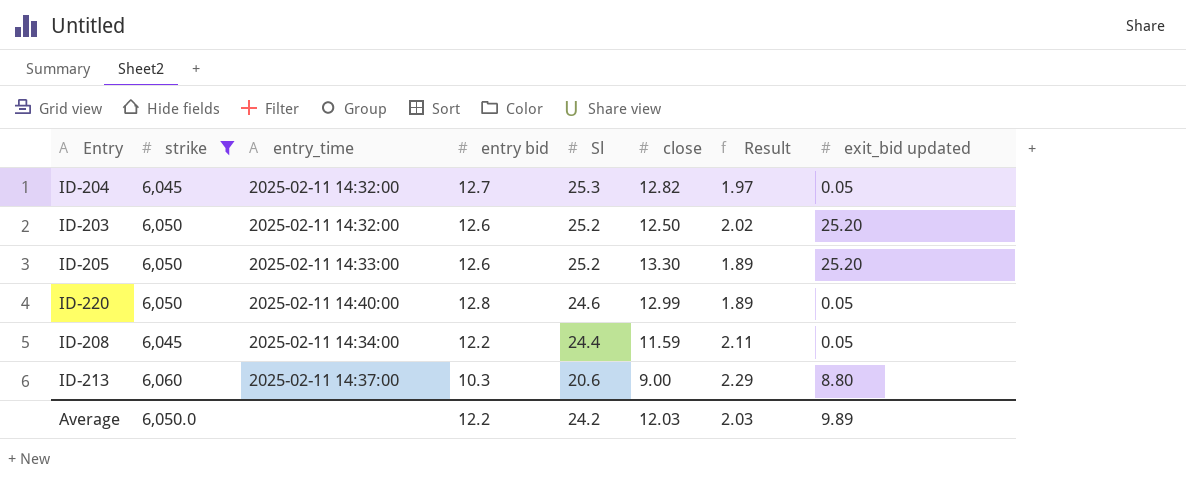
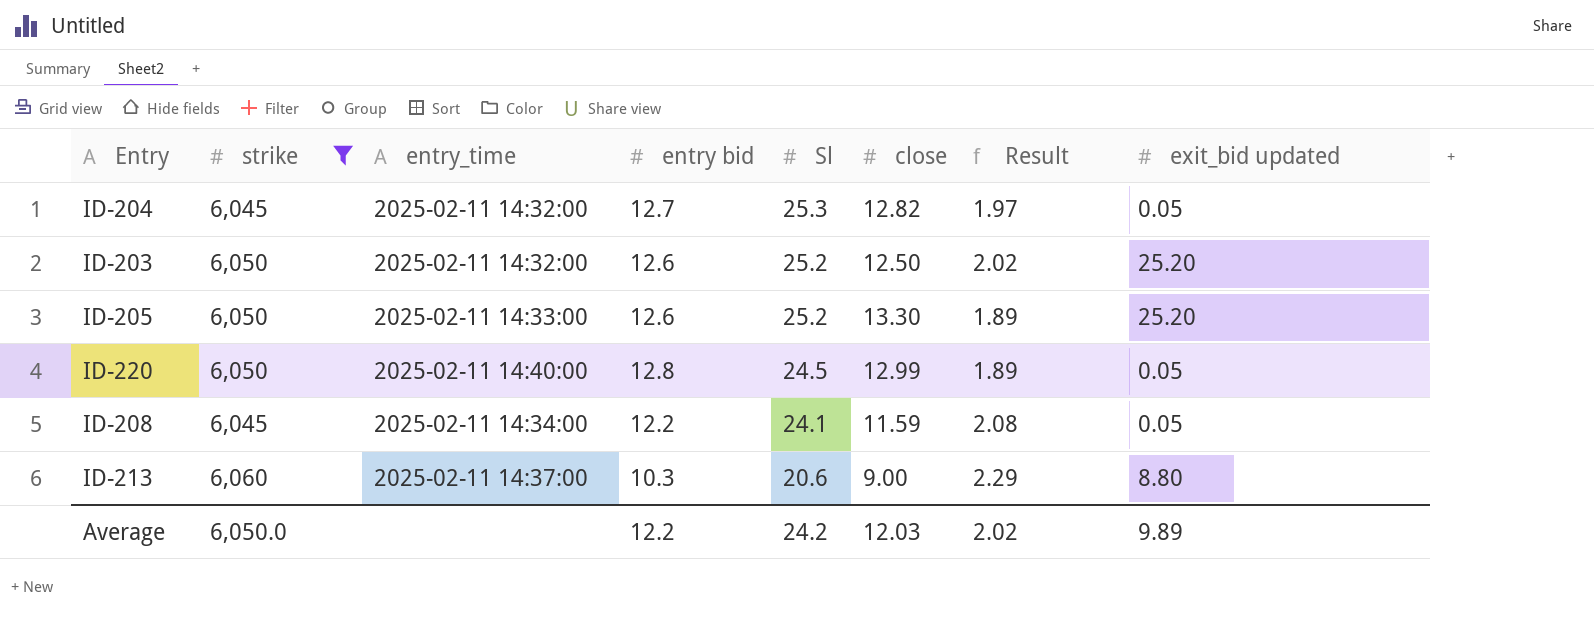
ID-220 | Sl: 24.6 -> 24.5
ID-208 | Sl: 24.4 -> 24.1
ID-208 | Result: 2.11 -> 2.08
Average | Result: 2.03 -> 2.02

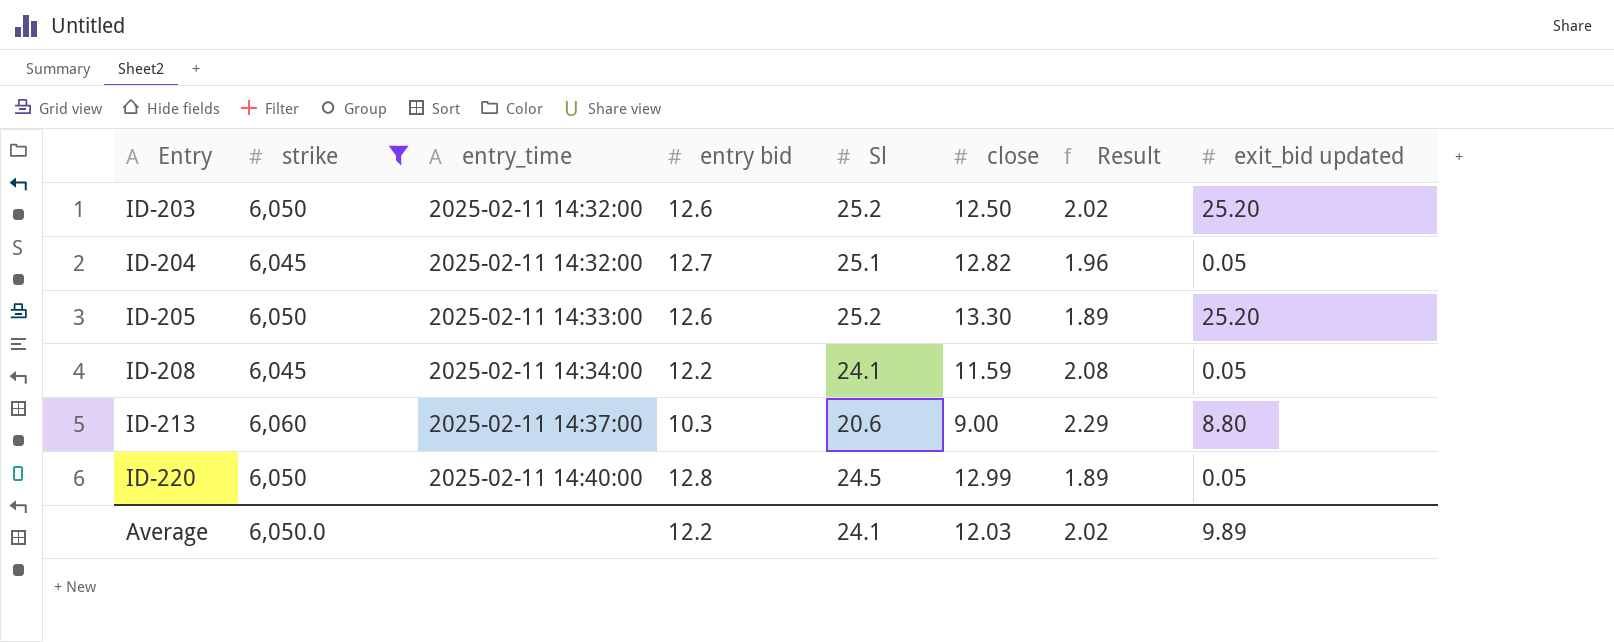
row order: Sl descending -> Entry ascending
ID-204 | Sl: 25.3 -> 25.1
ID-204 | Result: 1.97 -> 1.96
Average | Sl: 24.2 -> 24.1

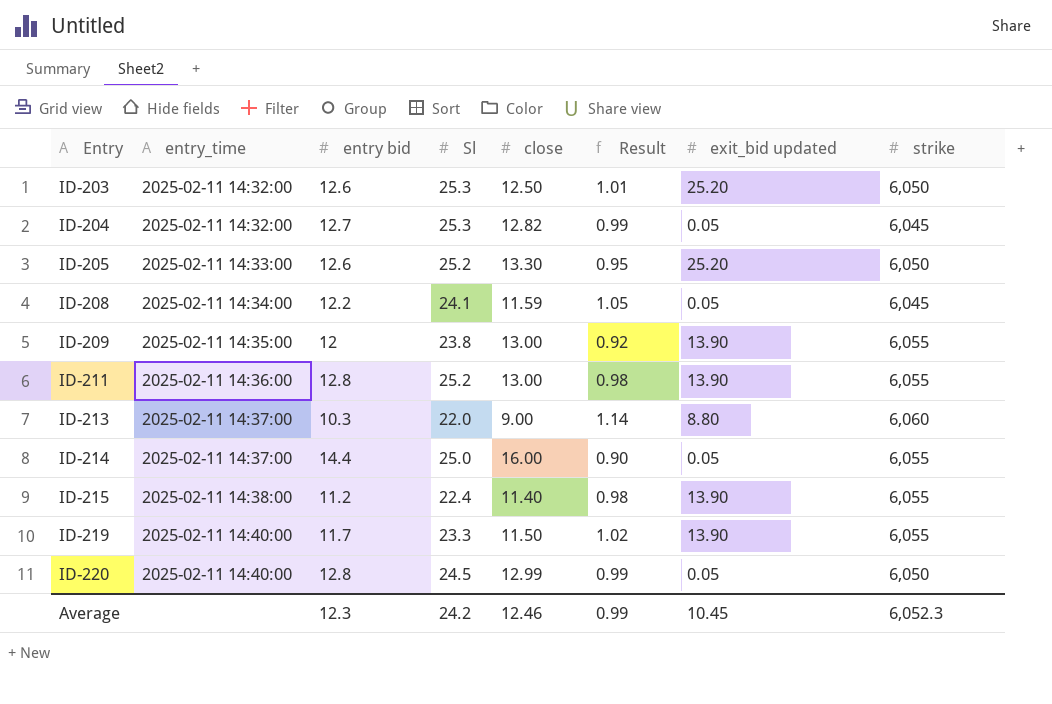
filter: strike != 6,055 -> none
column Result | formula: [Sl] / [close] -> [entry bid] / [close]
column strike | position: 2 -> 8
ID-203 | Sl: 25.2 -> 25.3
ID-204 | Sl: 25.1 -> 25.3
ID-213 | Sl: 20.6 -> 22.0
Average | entry bid: 12.2 -> 12.3
Average | Sl: 24.1 -> 24.2
Average | close: 12.03 -> 12.46
Average | Result: 2.02 -> 0.99
Average | exit_bid updated: 9.89 -> 10.45
Average | strike: 6,050.0 -> 6,052.3

